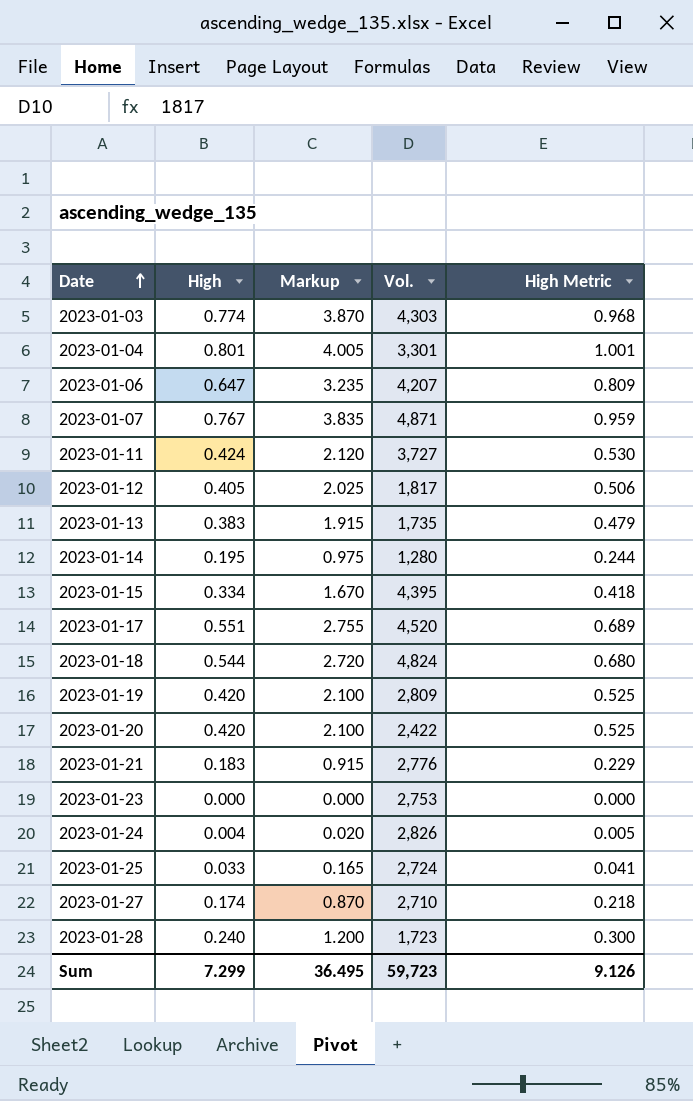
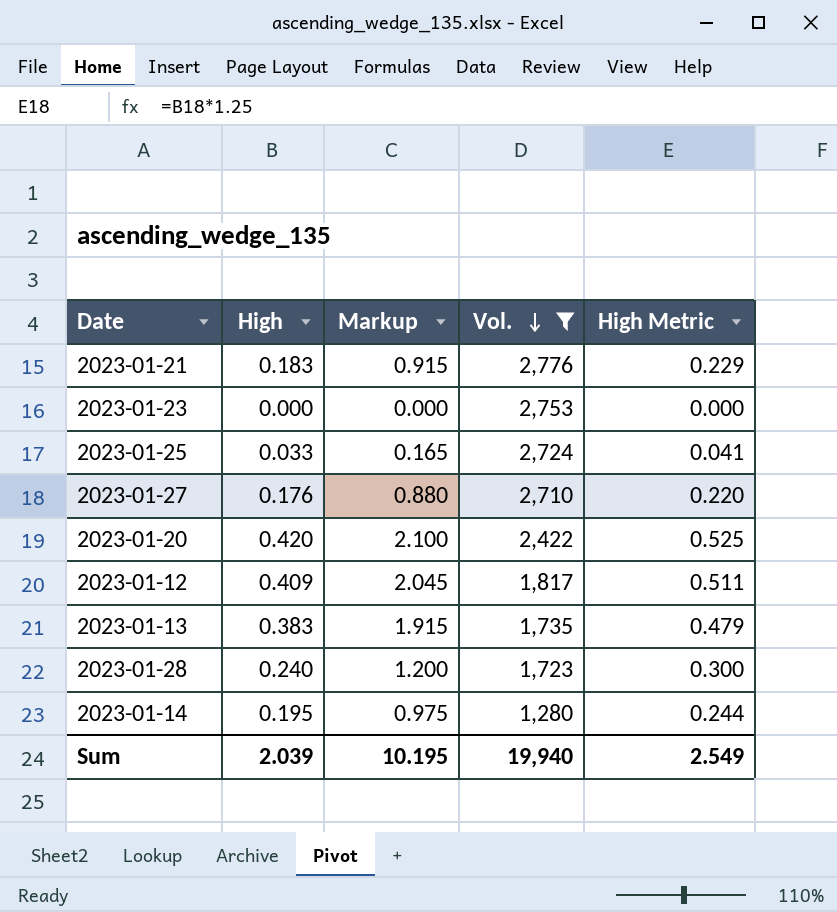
filter: none -> Vol. <= 2,776
row order: Date ascending -> Vol. descending
2023-01-27 | High: 0.174 -> 0.176
2023-01-27 | Markup: 0.870 -> 0.880
2023-01-27 | High Metric: 0.218 -> 0.220
2023-01-12 | High: 0.405 -> 0.409
2023-01-12 | Markup: 2.025 -> 2.045
2023-01-12 | High Metric: 0.506 -> 0.511
Sum | High: 7.299 -> 2.039
Sum | Markup: 36.495 -> 10.195
Sum | Vol.: 59,723 -> 19,940
Sum | High Metric: 9.126 -> 2.549

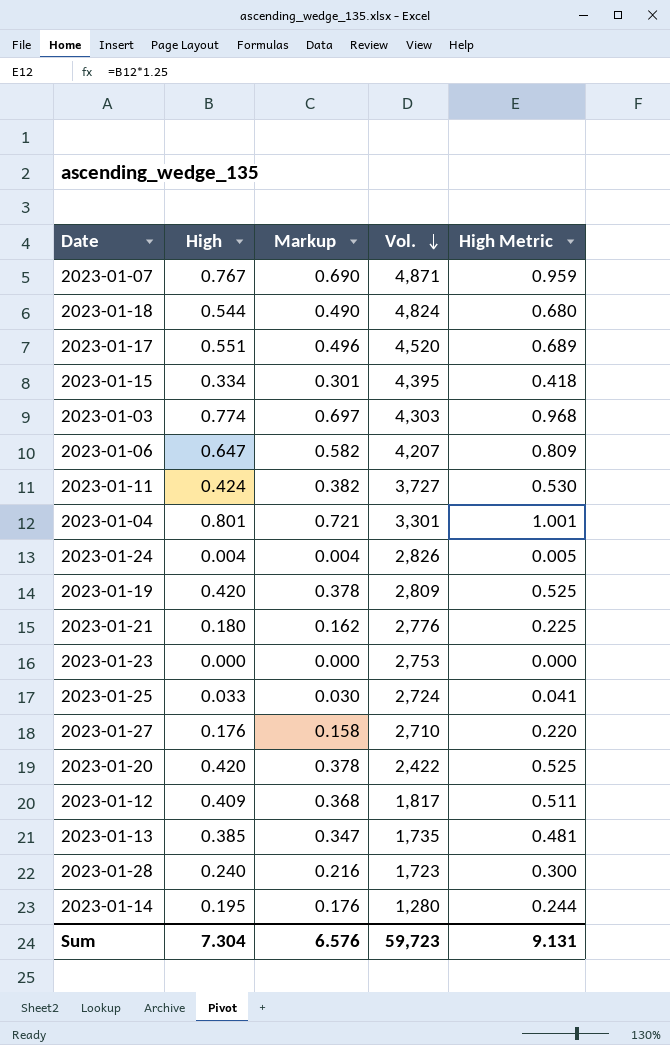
filter: Vol. <= 2,776 -> none
column Markup | formula: [High] * 5 -> [High] * 0.9
2023-01-21 | High: 0.183 -> 0.180
2023-01-21 | High Metric: 0.229 -> 0.225
2023-01-13 | High: 0.383 -> 0.385
2023-01-13 | High Metric: 0.479 -> 0.481
Sum | High: 2.039 -> 7.304
Sum | Markup: 10.195 -> 6.576
Sum | Vol.: 19,940 -> 59,723
Sum | High Metric: 2.549 -> 9.131

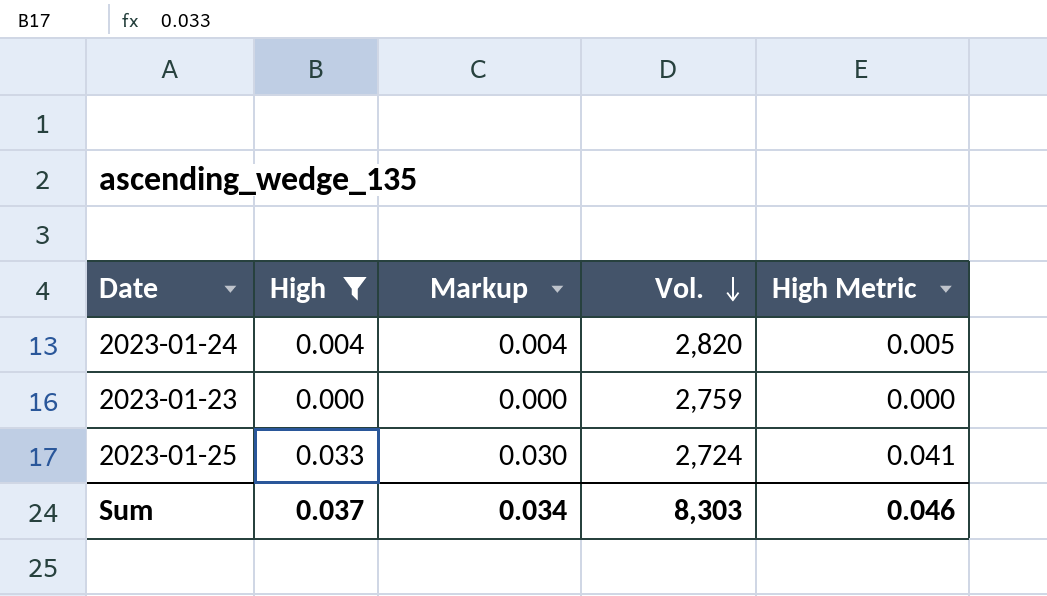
filter: none -> High <= 0.033
2023-01-24 | Vol.: 2,826 -> 2,820
2023-01-23 | Vol.: 2,753 -> 2,759
Sum | High: 7.304 -> 0.037
Sum | Markup: 6.576 -> 0.034
Sum | Vol.: 59,723 -> 8,303
Sum | High Metric: 9.131 -> 0.046

